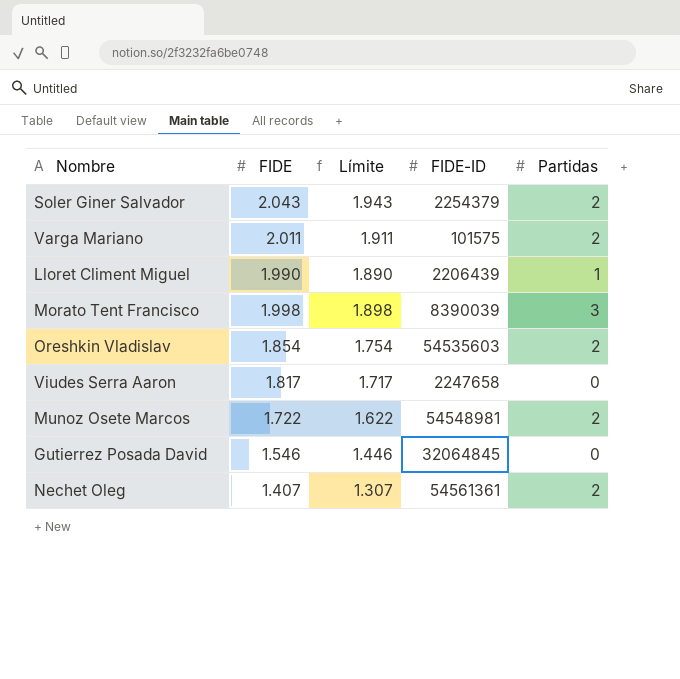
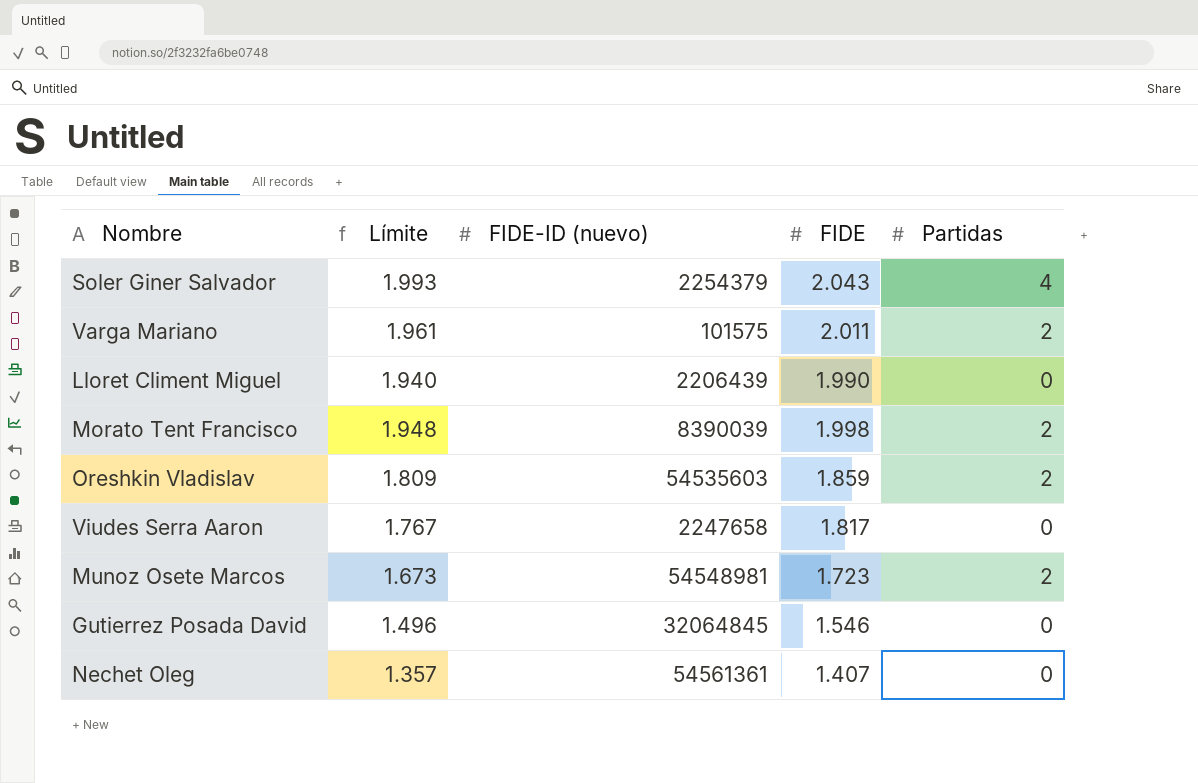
column Límite | formula: [FIDE] - 100 -> [FIDE] - 50
column name: FIDE-ID -> FIDE-ID (nuevo)
column FIDE | position: 2 -> 4
Soler Giner Salvador | Partidas: 2 -> 4
Lloret Climent Miguel | Partidas: 1 -> 0
Morato Tent Francisco | Partidas: 3 -> 2
Oreshkin Vladislav | FIDE: 1.854 -> 1.859
Munoz Osete Marcos | FIDE: 1.722 -> 1.723
Nechet Oleg | Partidas: 2 -> 0

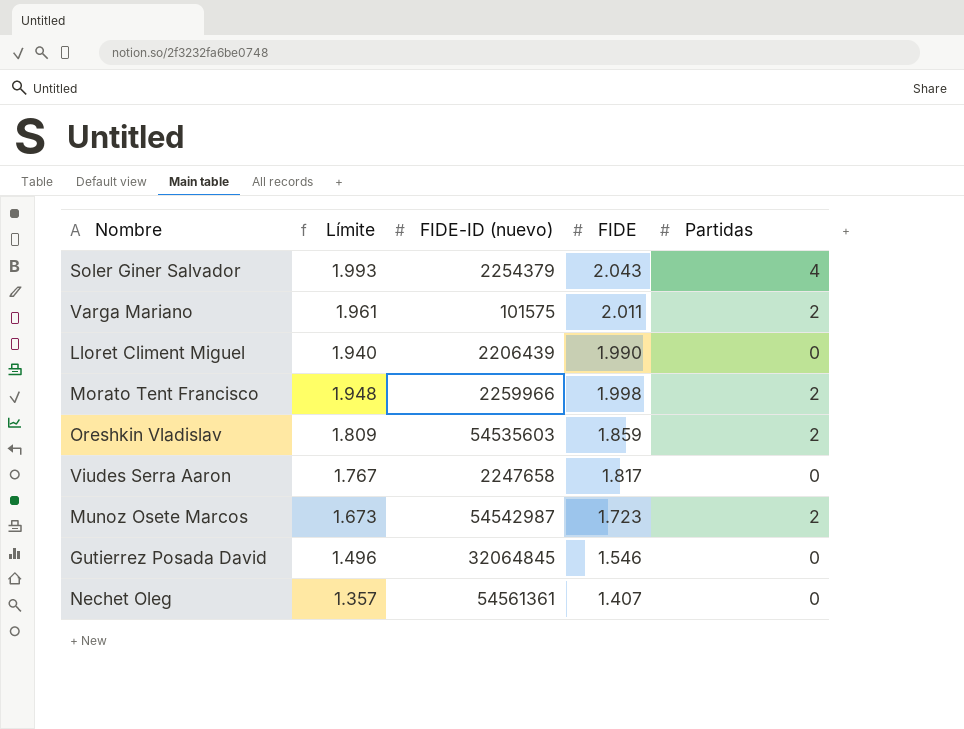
Morato Tent Francisco | FIDE-ID (nuevo): 8390039 -> 2259966
Munoz Osete Marcos | FIDE-ID (nuevo): 54548981 -> 54542987

